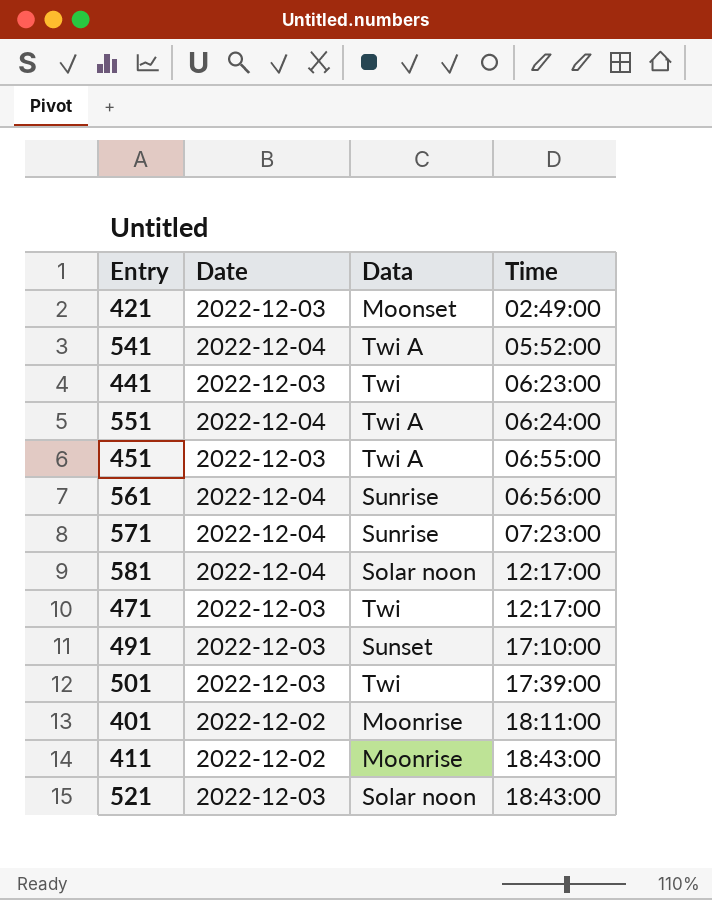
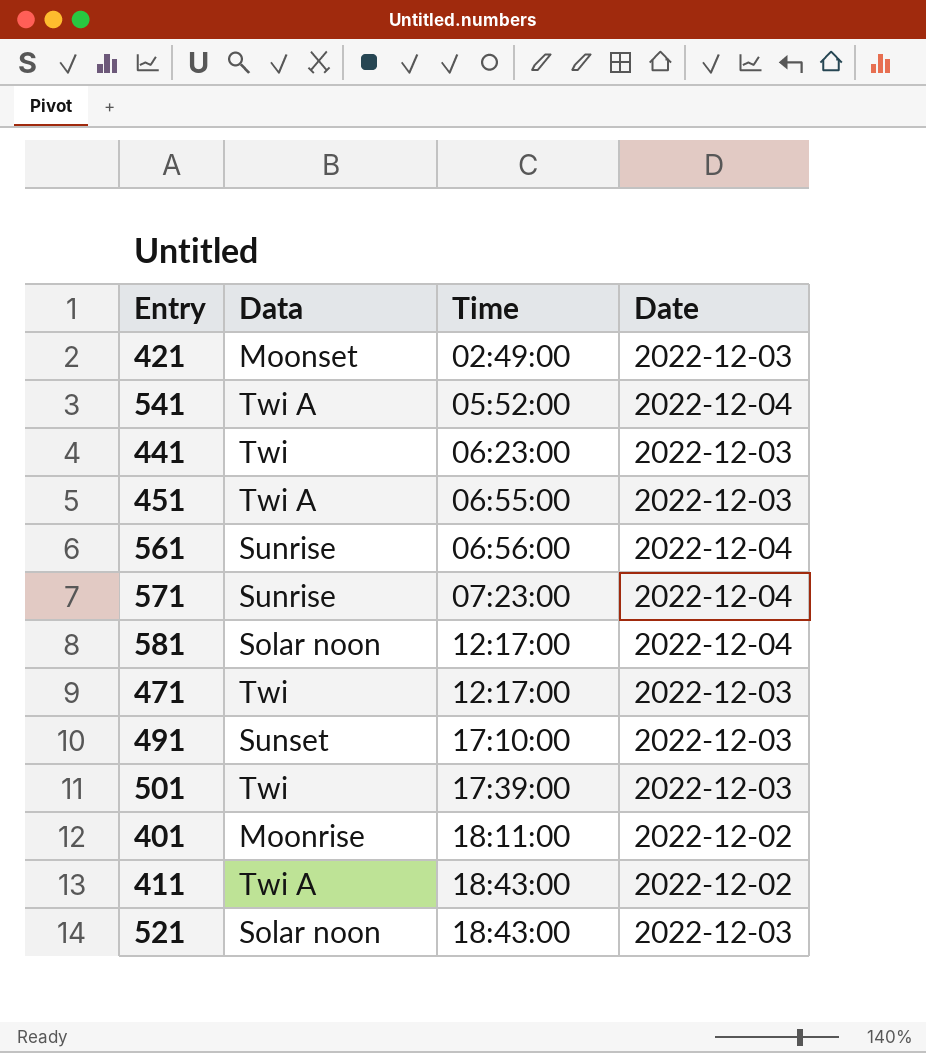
column Date | position: 2 -> 4
row 551: 2022-12-04 | Twi A | 06:24:00 -> none
411 | Data: Moonrise -> Twi A

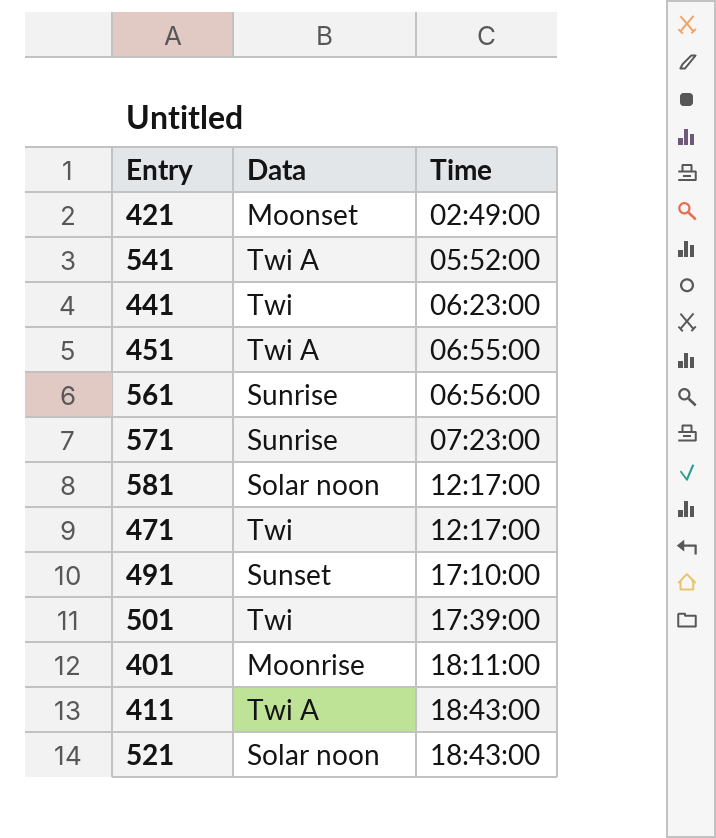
column Date | position: 4 -> none

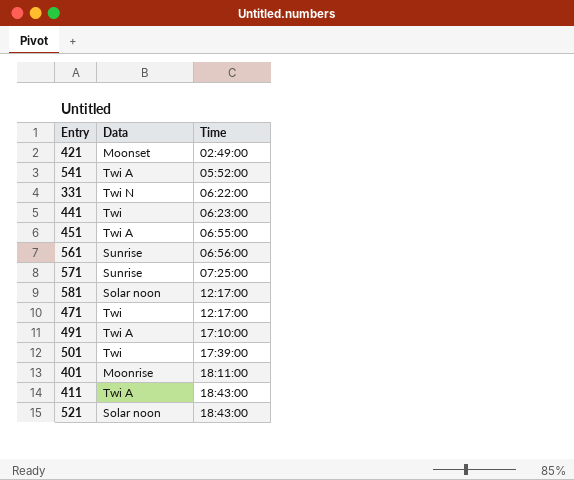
row 331: none -> Twi N | 06:22:00
571 | Time: 07:23:00 -> 07:25:00
491 | Data: Sunset -> Twi A

